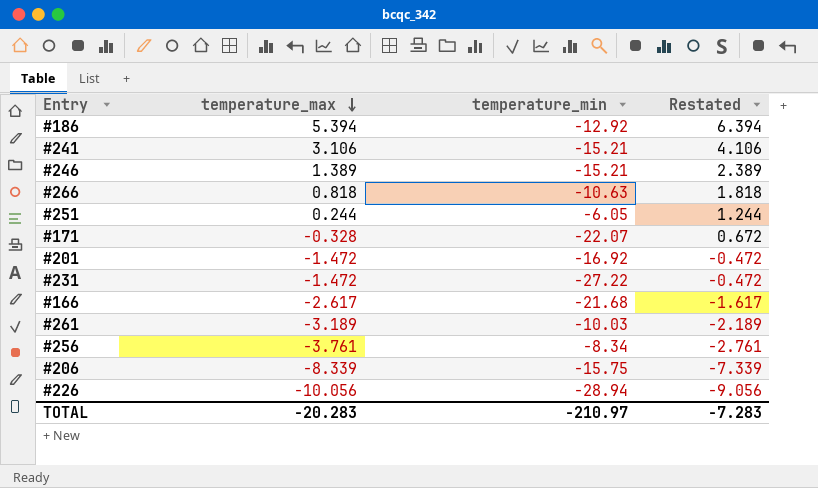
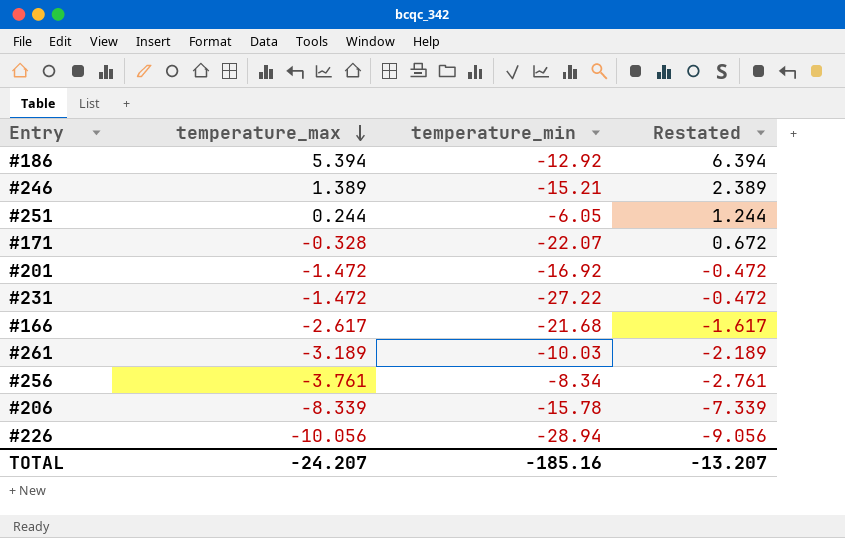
row #241: 3.106 | -15.21 | 4.106 -> none
row #266: 0.818 | -10.63 | 1.818 -> none
#206 | temperature_min: -15.75 -> -15.78
TOTAL | temperature_max: -20.283 -> -24.207
TOTAL | temperature_min: -210.97 -> -185.16
TOTAL | Restated: -7.283 -> -13.207

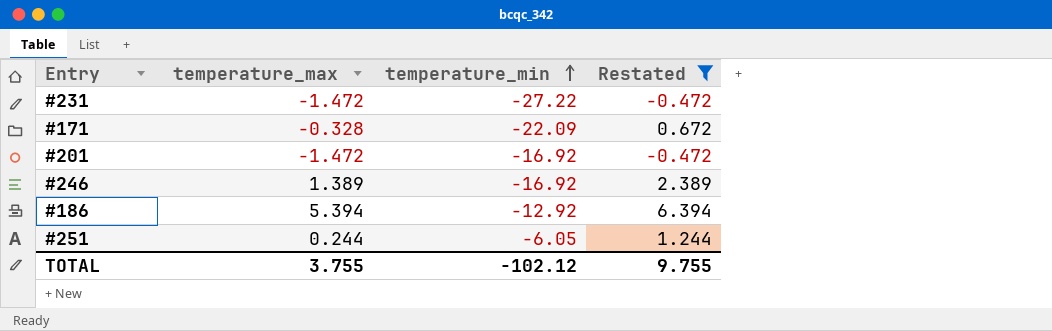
filter: none -> Restated >= -0.472
row order: temperature_max descending -> temperature_min ascending
#171 | temperature_min: -22.07 -> -22.09
#246 | temperature_min: -15.21 -> -16.92
TOTAL | temperature_max: -24.207 -> 3.755
TOTAL | temperature_min: -185.16 -> -102.12
TOTAL | Restated: -13.207 -> 9.755

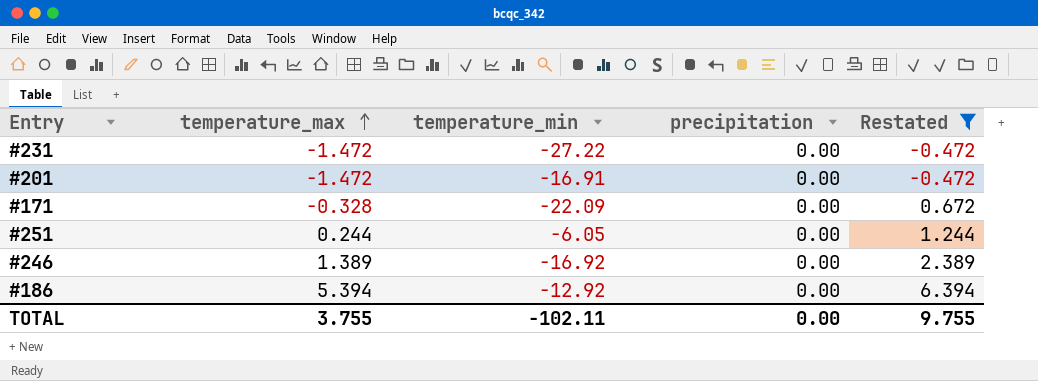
row order: temperature_min ascending -> temperature_max ascending
column precipitation | position: none -> 4
#201 | temperature_min: -16.92 -> -16.91
TOTAL | temperature_min: -102.12 -> -102.11

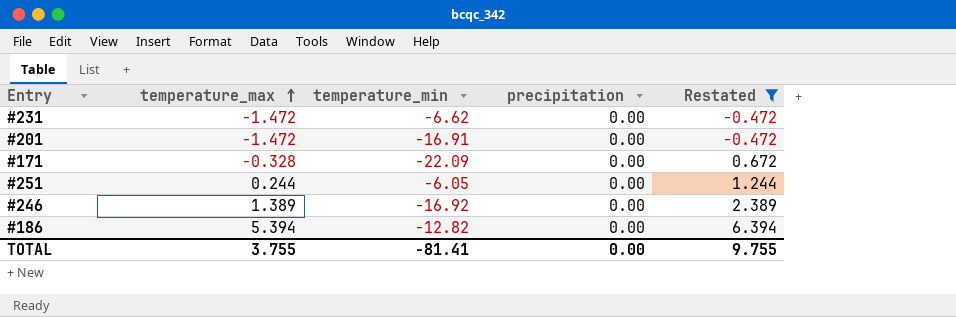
#231 | temperature_min: -27.22 -> -6.62
#186 | temperature_min: -12.92 -> -12.82
TOTAL | temperature_min: -102.11 -> -81.41

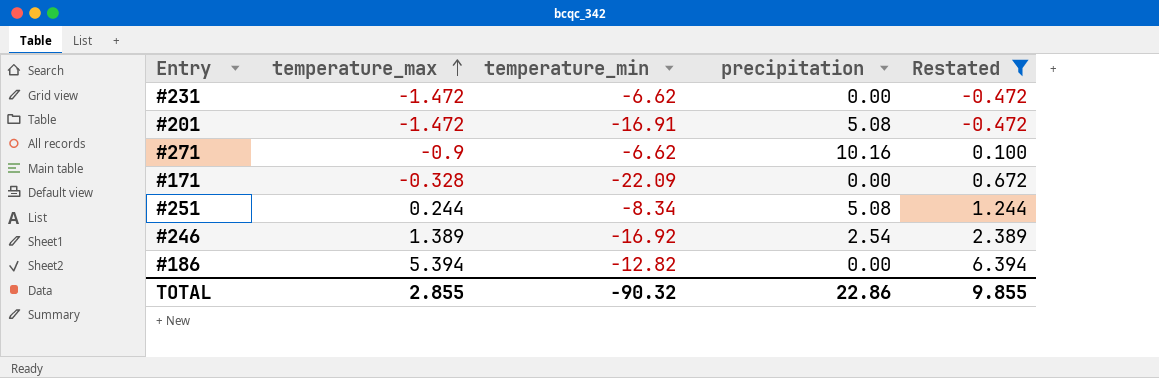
#201 | precipitation: 0.00 -> 5.08
row #271: none -> -0.9 | -6.62 | 10.16 | 0.100
#251 | temperature_min: -6.05 -> -8.34
#251 | precipitation: 0.00 -> 5.08
#246 | precipitation: 0.00 -> 2.54
TOTAL | temperature_max: 3.755 -> 2.855
TOTAL | temperature_min: -81.41 -> -90.32
TOTAL | precipitation: 0.00 -> 22.86
TOTAL | Restated: 9.755 -> 9.855

